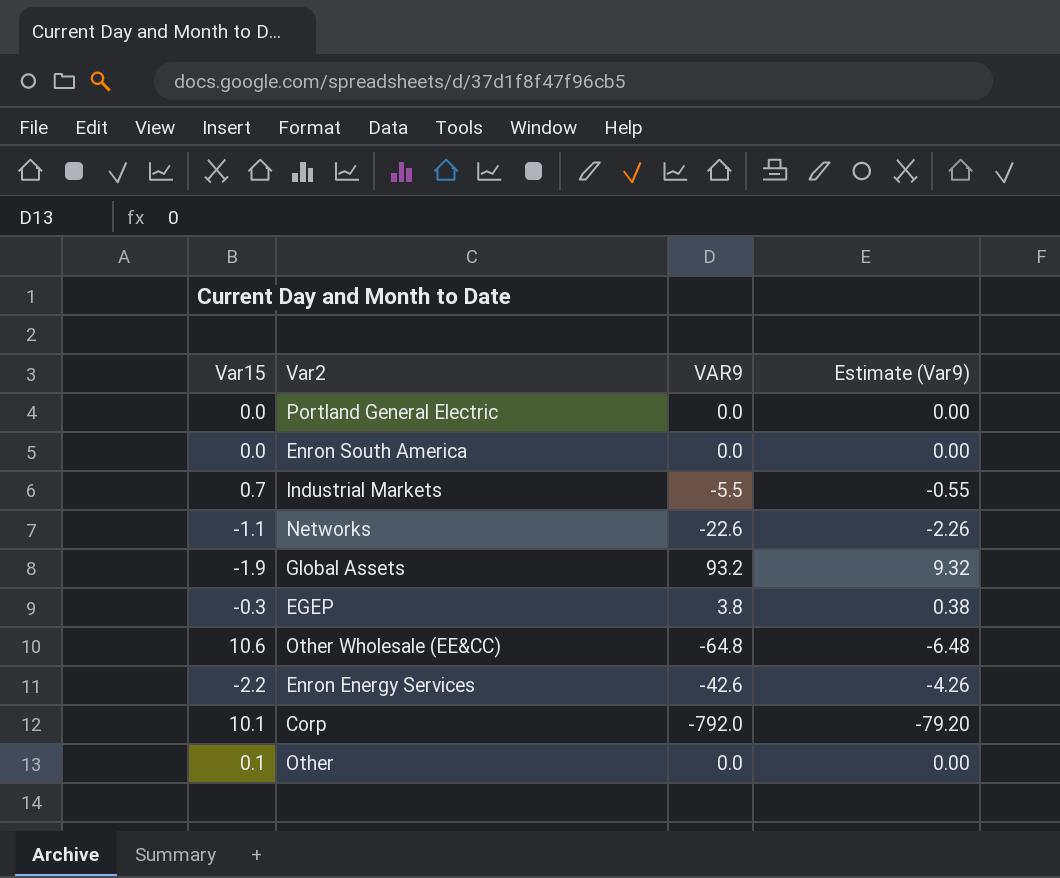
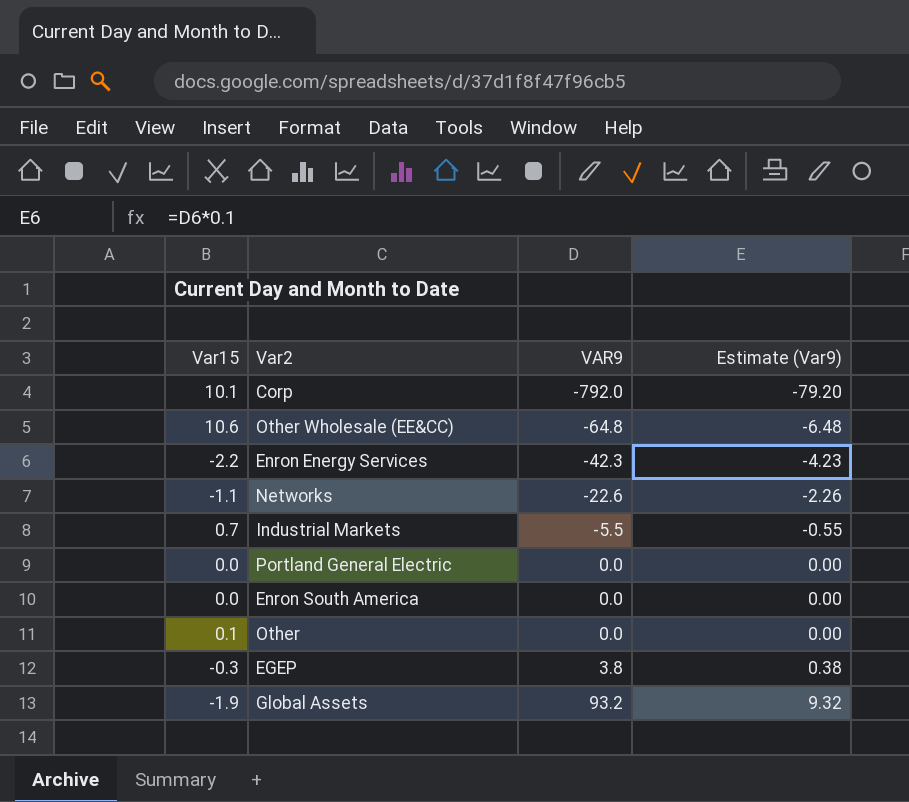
row order: none -> VAR9 ascending
Enron Energy Services | VAR9: -42.6 -> -42.3
Enron Energy Services | Estimate (Var9): -4.26 -> -4.23

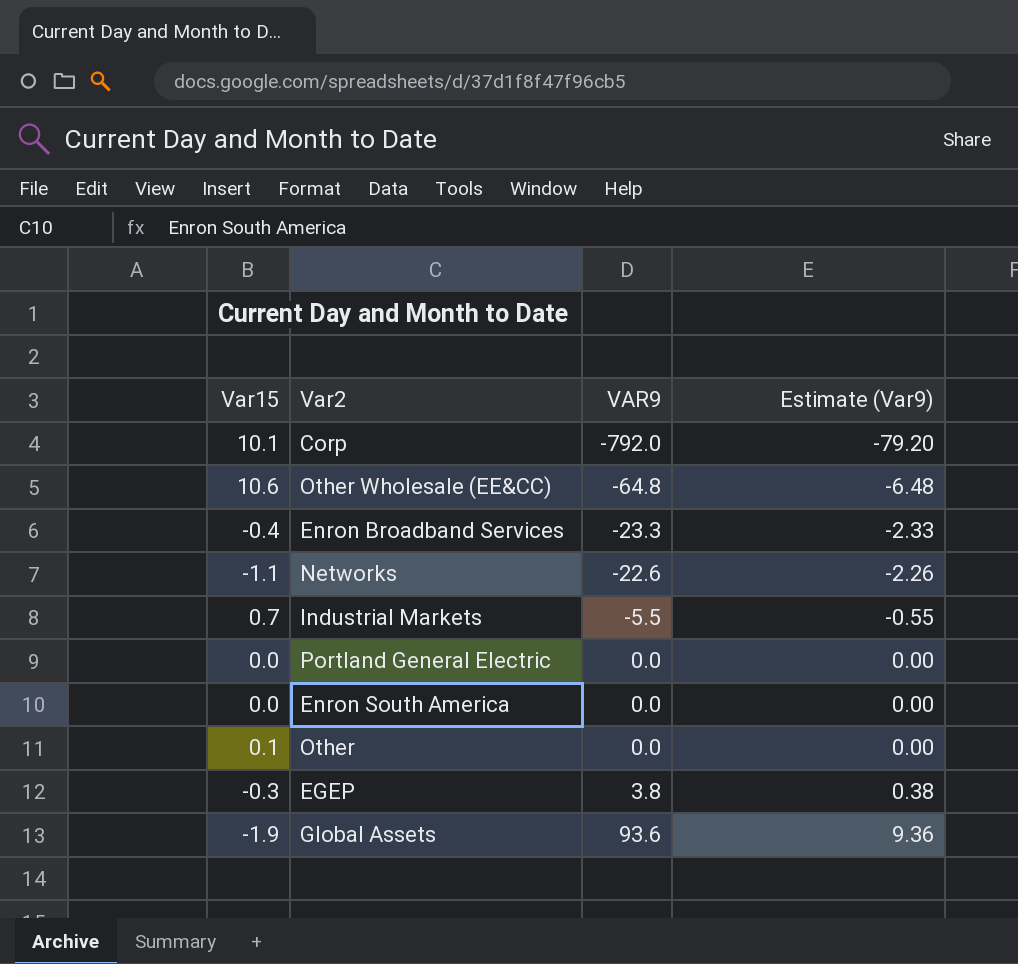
row Enron Energy Services: -2.2 | -42.3 | -4.23 -> none
row Enron Broadband Services: none -> -0.4 | -23.3 | -2.33
Global Assets | VAR9: 93.2 -> 93.6
Global Assets | Estimate (Var9): 9.32 -> 9.36

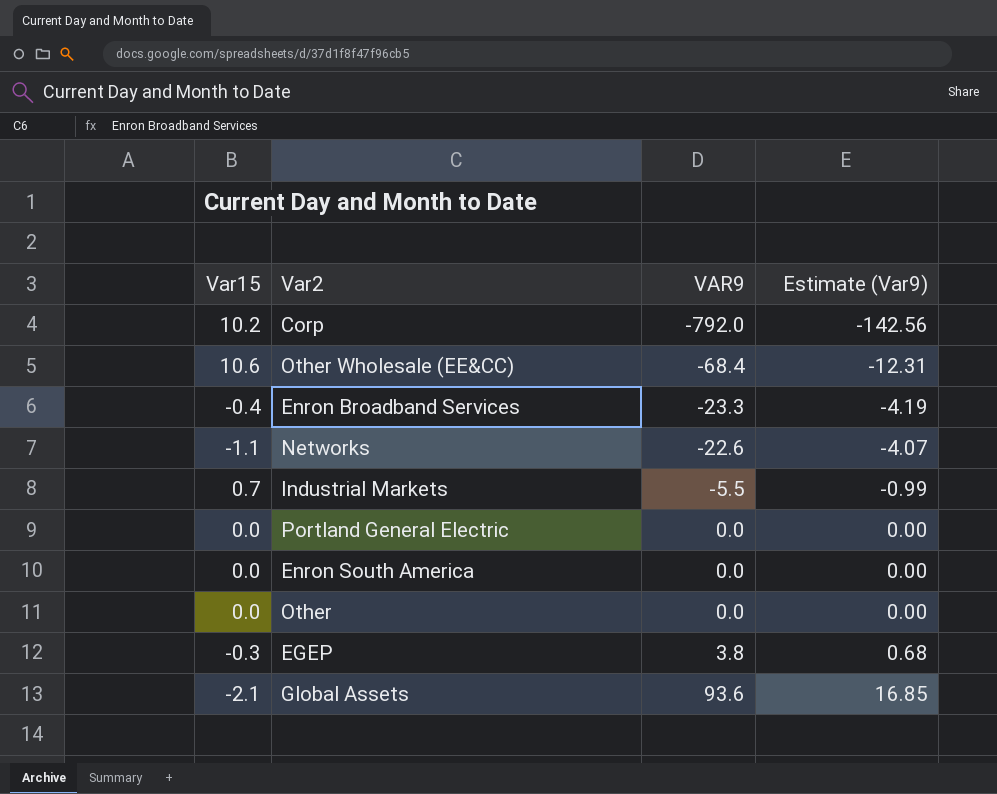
column Estimate (Var9) | formula: [VAR9] * 0.1 -> [VAR9] * 0.18
Corp | Var15: 10.1 -> 10.2
Other Wholesale (EE&CC) | VAR9: -64.8 -> -68.4
Other | Var15: 0.1 -> 0.0
Global Assets | Var15: -1.9 -> -2.1

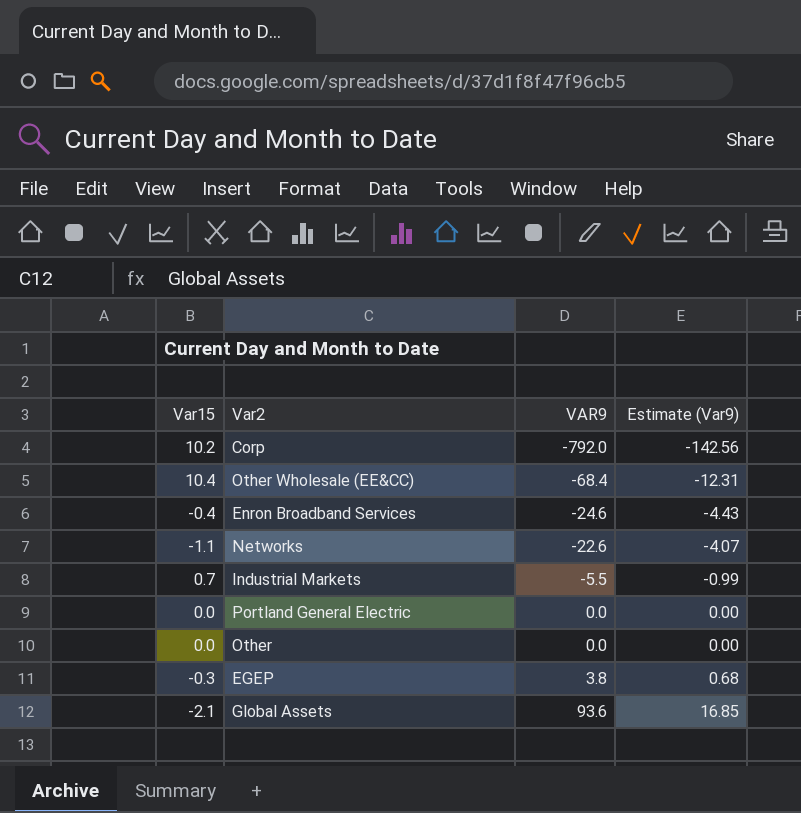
row Enron South America: 0.0 | 0.0 | 0.00 -> none
Other Wholesale (EE&CC) | Var15: 10.6 -> 10.4
Enron Broadband Services | VAR9: -23.3 -> -24.6
Enron Broadband Services | Estimate (Var9): -4.19 -> -4.43

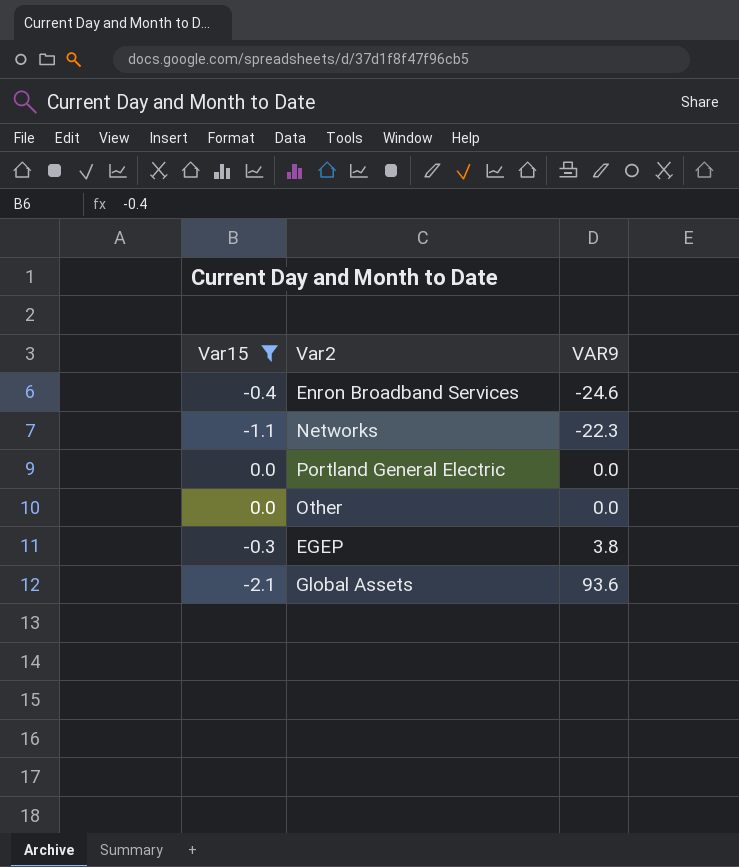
filter: none -> Var15 <= 0.0
column Estimate (Var9) | formula: [VAR9] * 0.18 -> none
Networks | VAR9: -22.6 -> -22.3

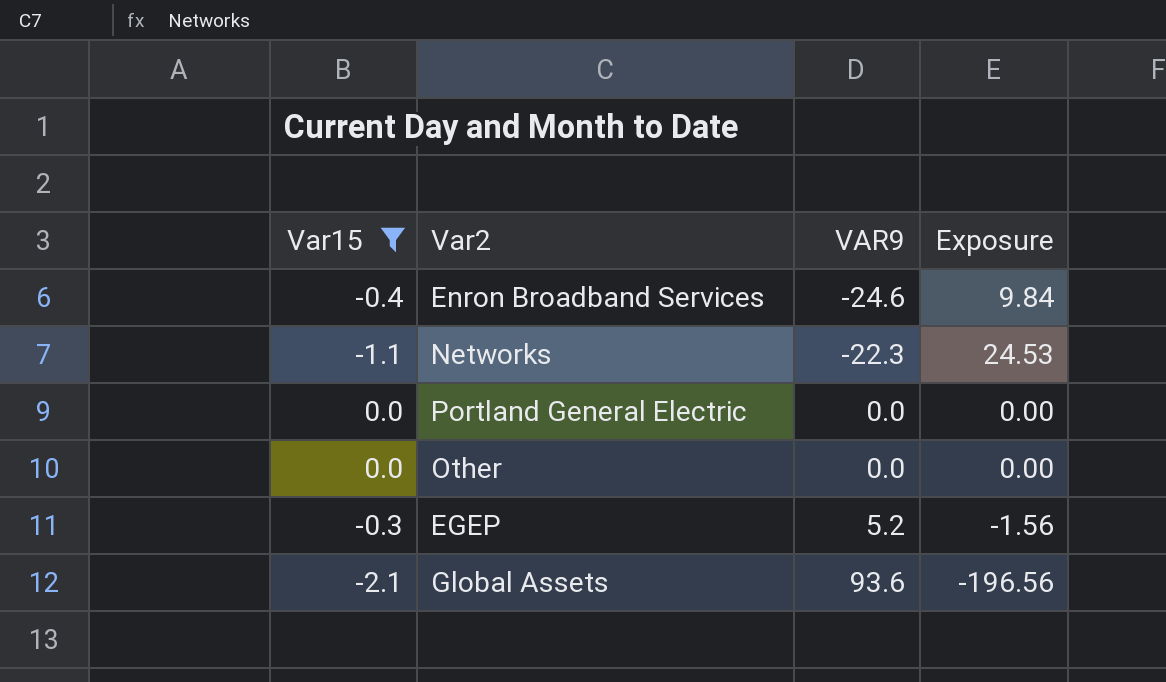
column Exposure | formula: none -> [Var15] * [VAR9]
EGEP | VAR9: 3.8 -> 5.2

